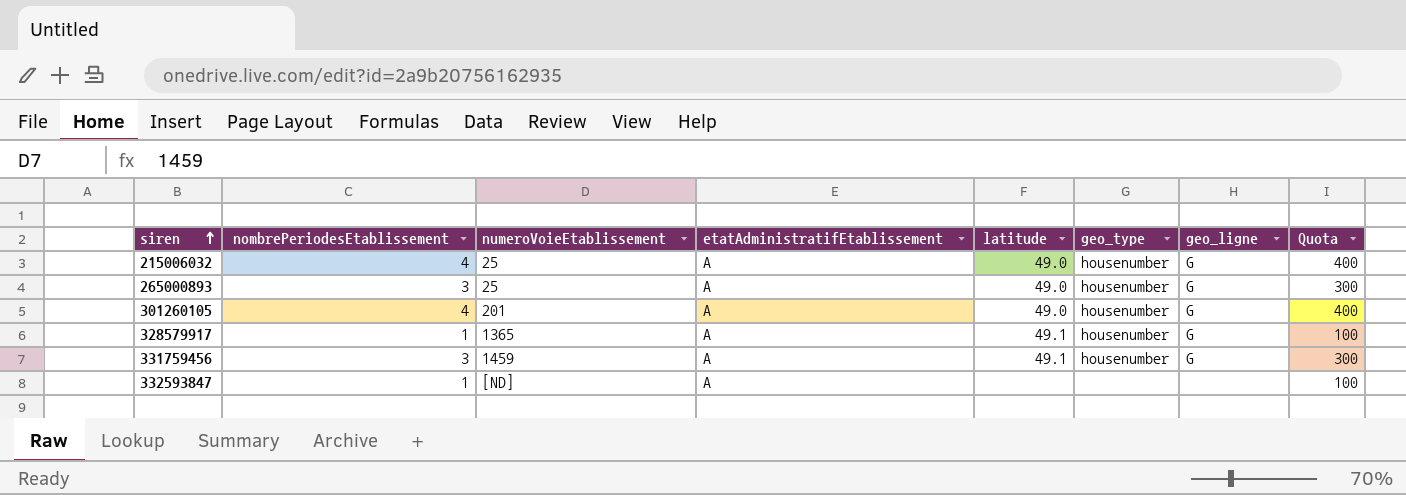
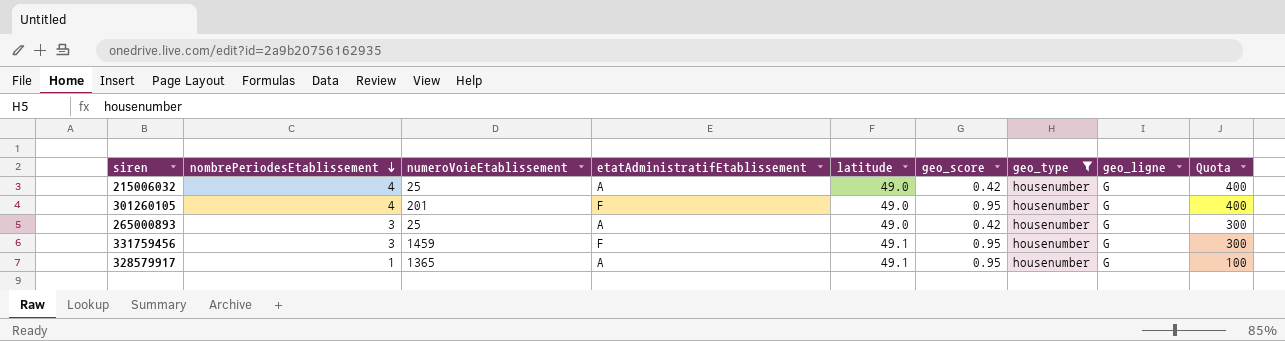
filter: none -> geo_type = housenumber
row order: siren ascending -> nombrePeriodesEtablissement descending
column geo_score | position: none -> 6
301260105 | etatAdministratifEtablissement: A -> F
331759456 | etatAdministratifEtablissement: A -> F

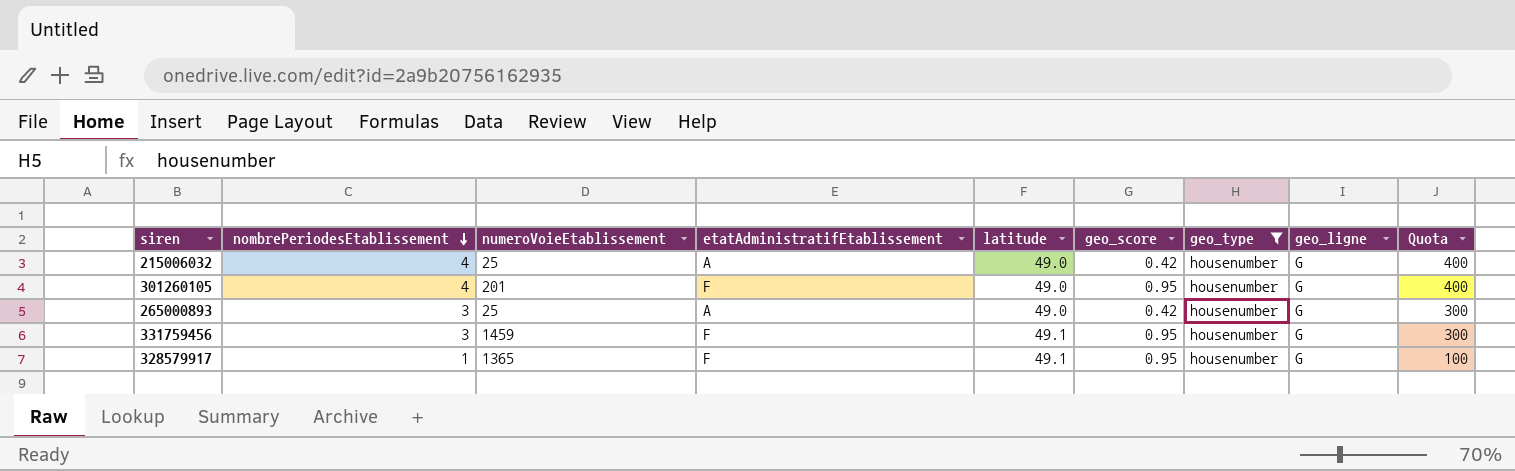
328579917 | etatAdministratifEtablissement: A -> F

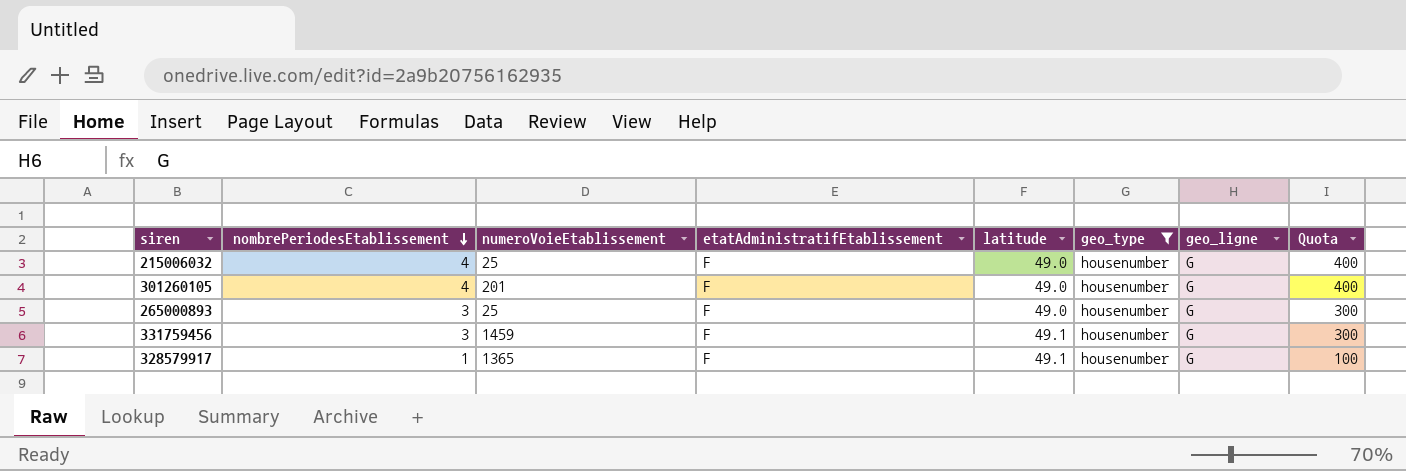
column geo_score | position: 6 -> none
215006032 | etatAdministratifEtablissement: A -> F
265000893 | etatAdministratifEtablissement: A -> F

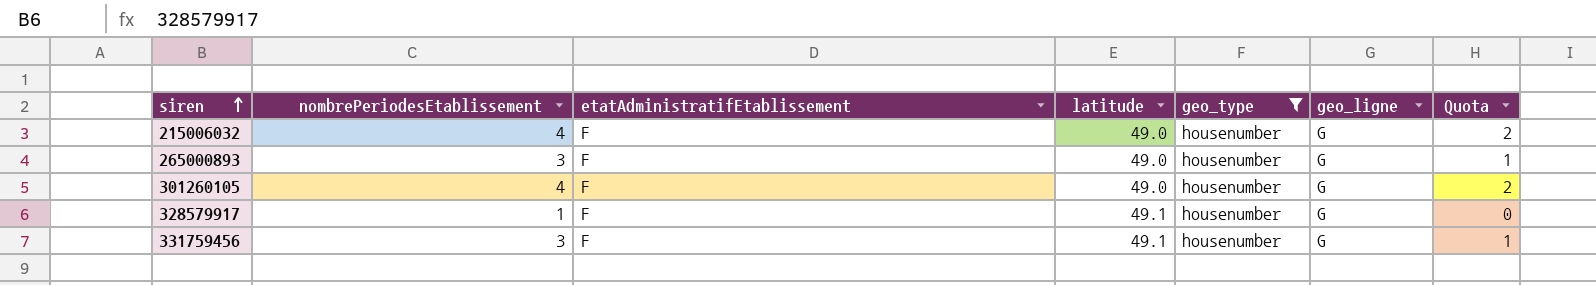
row order: nombrePeriodesEtablissement descending -> siren ascending
column numeroVoieEtablissement | position: 3 -> none
column Quota | formula: [nombrePeriodesEtablissement] * 100 -> [nombrePeriodesEtablissement] * 0.4

